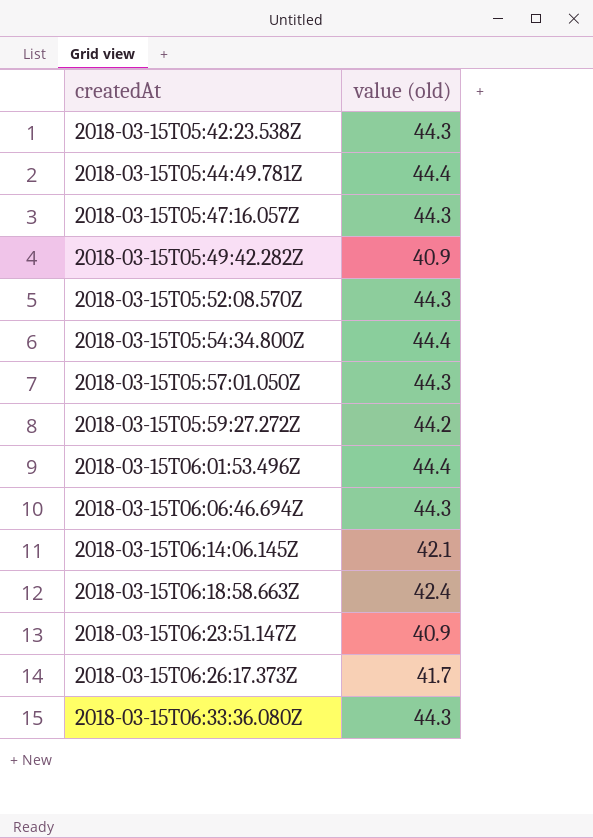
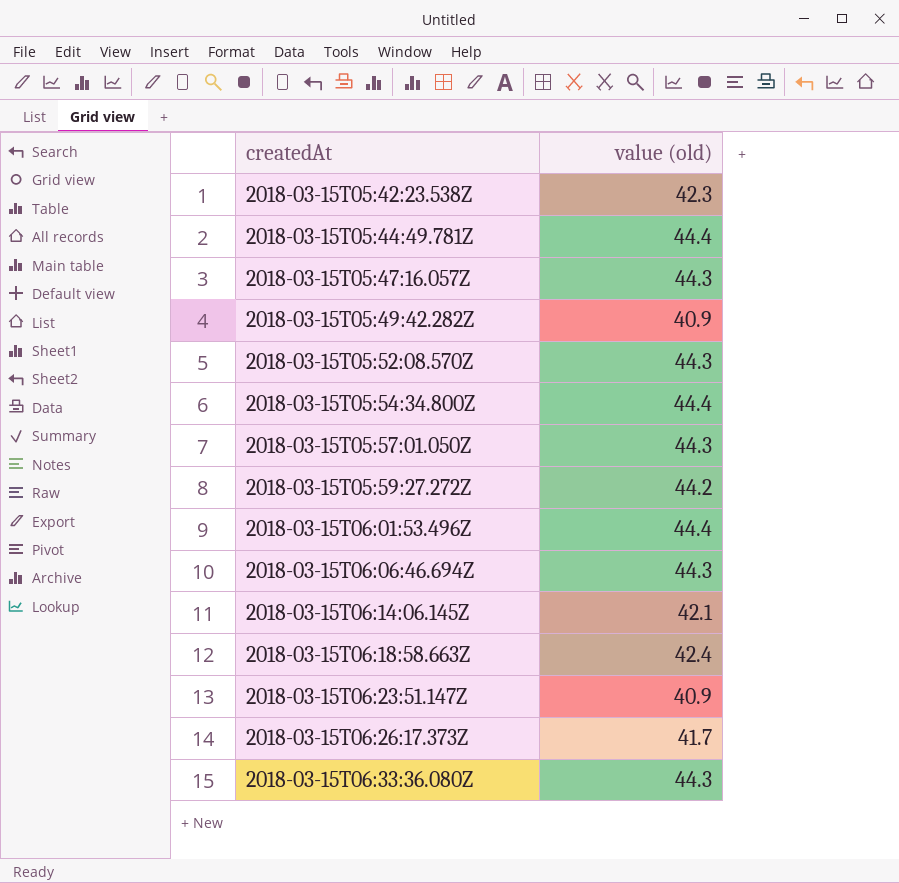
2018-03-15T05:42:23.538Z | value (old): 44.3 -> 42.3

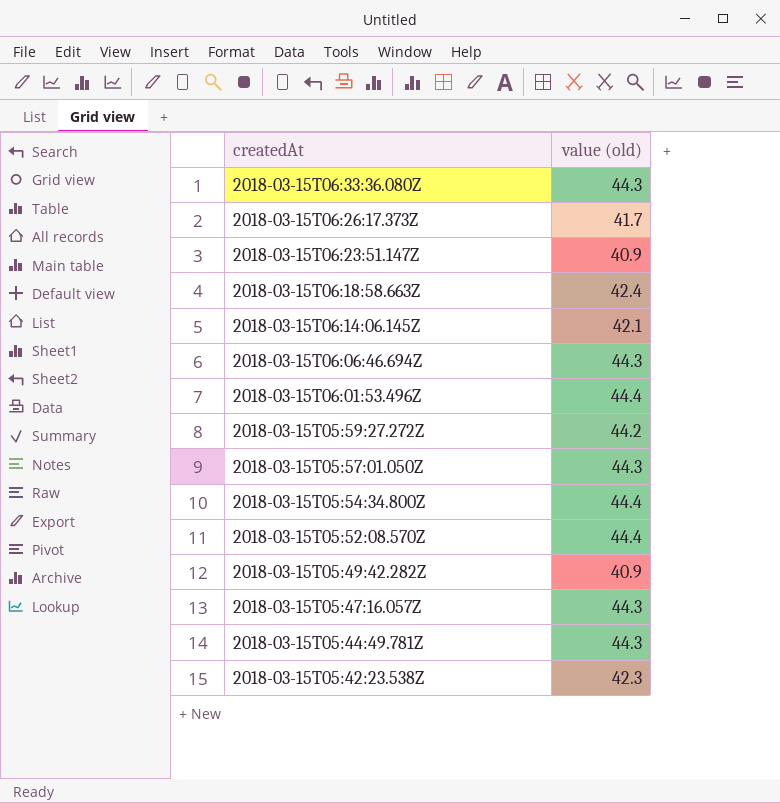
row order: createdAt ascending -> createdAt descending
2018-03-15T05:52:08.570Z | value (old): 44.3 -> 44.4
2018-03-15T05:44:49.781Z | value (old): 44.4 -> 44.3

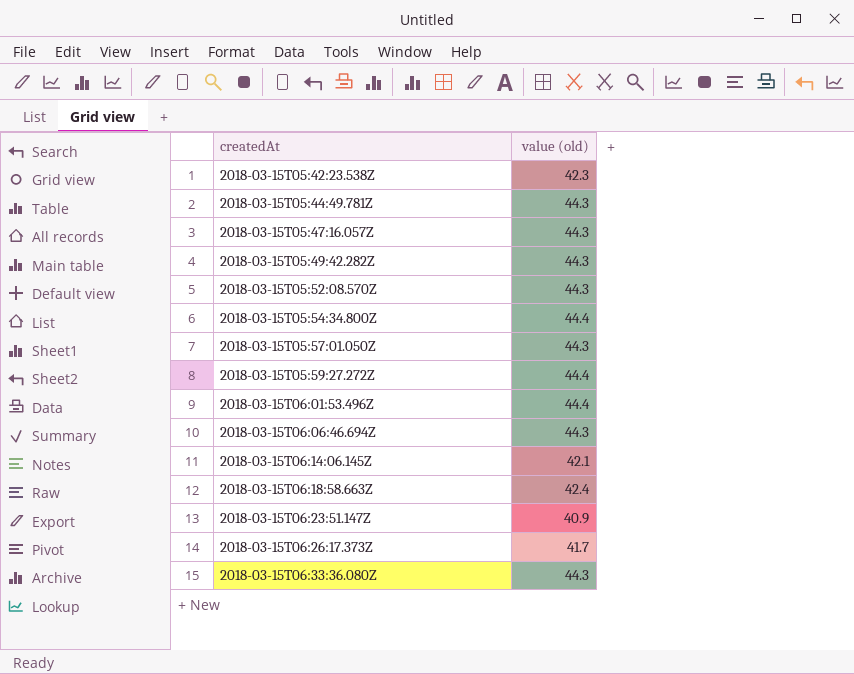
row order: createdAt descending -> createdAt ascending
2018-03-15T05:49:42.282Z | value (old): 40.9 -> 44.3
2018-03-15T05:52:08.570Z | value (old): 44.4 -> 44.3
2018-03-15T05:59:27.272Z | value (old): 44.2 -> 44.4

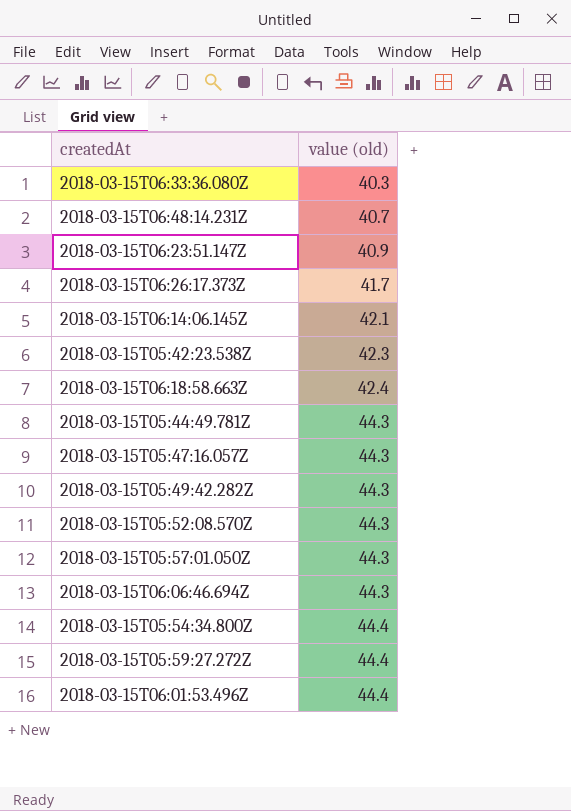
row order: createdAt ascending -> value (old) ascending
2018-03-15T06:33:36.080Z | value (old): 44.3 -> 40.3
row 2018-03-15T06:48:14.231Z: none -> 40.7

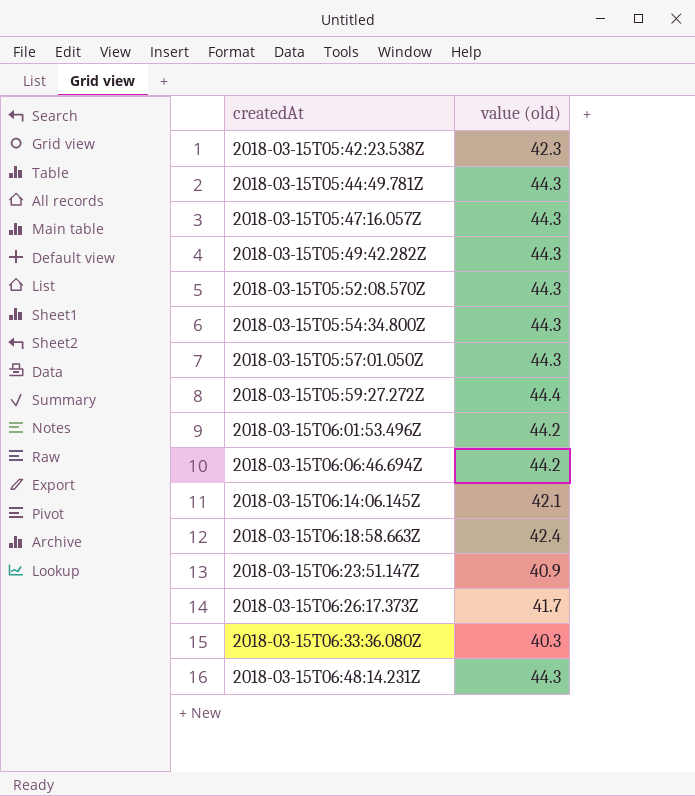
row order: value (old) ascending -> createdAt ascending
2018-03-15T05:54:34.800Z | value (old): 44.4 -> 44.3
2018-03-15T06:01:53.496Z | value (old): 44.4 -> 44.2
2018-03-15T06:06:46.694Z | value (old): 44.3 -> 44.2
2018-03-15T06:48:14.231Z | value (old): 40.7 -> 44.3

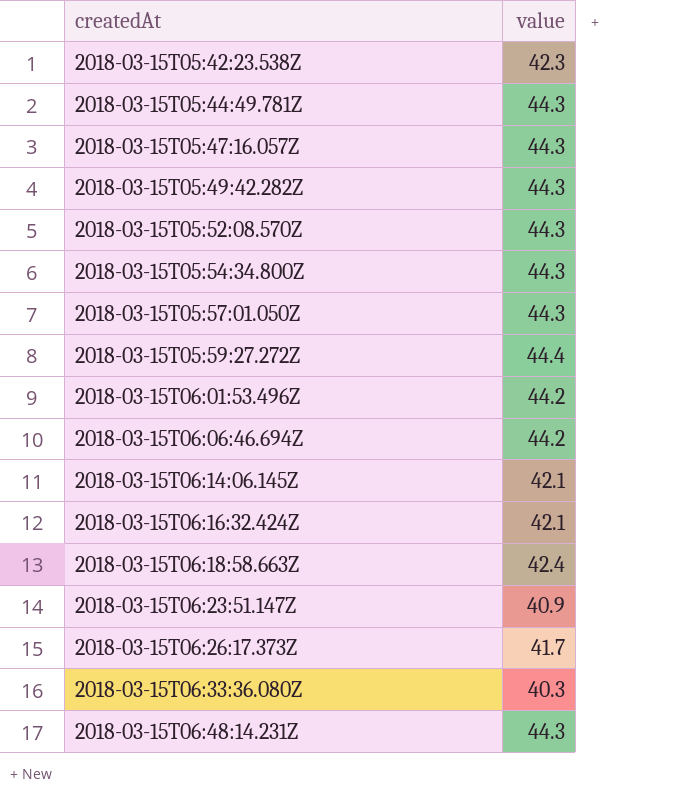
column name: value (old) -> value
row 2018-03-15T06:16:32.424Z: none -> 42.1

